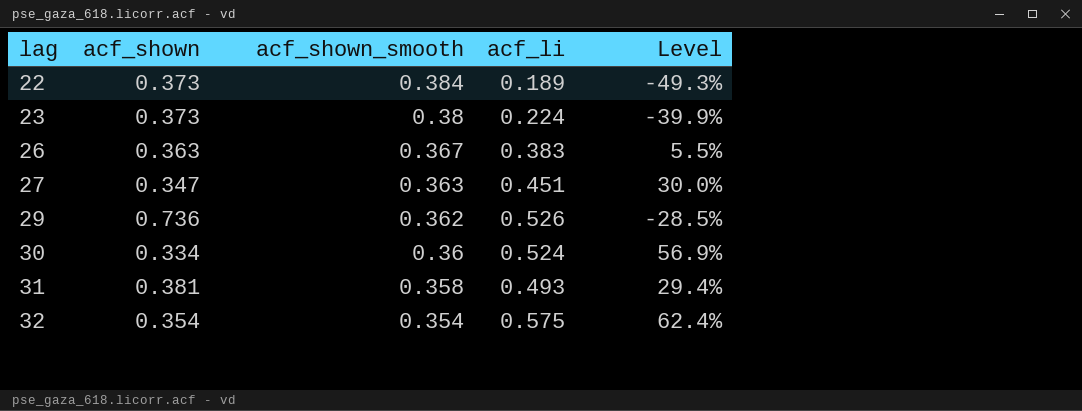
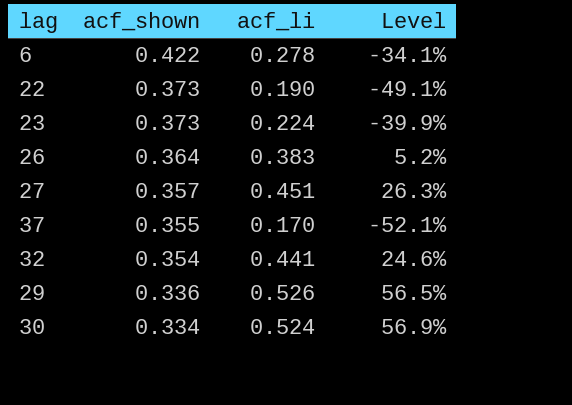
row order: lag ascending -> acf_shown descending
column acf_shown_smooth | position: 3 -> none
row 31: 0.381 | 0.358 | 0.493 | 29.4% -> none
row 6: none -> 0.422 | 0.278 | -34.1%
22 | acf_li: 0.189 -> 0.190
22 | Level: -49.3% -> -49.1%
26 | acf_shown: 0.363 -> 0.364
26 | Level: 5.5% -> 5.2%
27 | acf_shown: 0.347 -> 0.357
27 | Level: 30.0% -> 26.3%
row 37: none -> 0.355 | 0.170 | -52.1%
32 | acf_li: 0.575 -> 0.441
32 | Level: 62.4% -> 24.6%
29 | acf_shown: 0.736 -> 0.336
29 | Level: -28.5% -> 56.5%

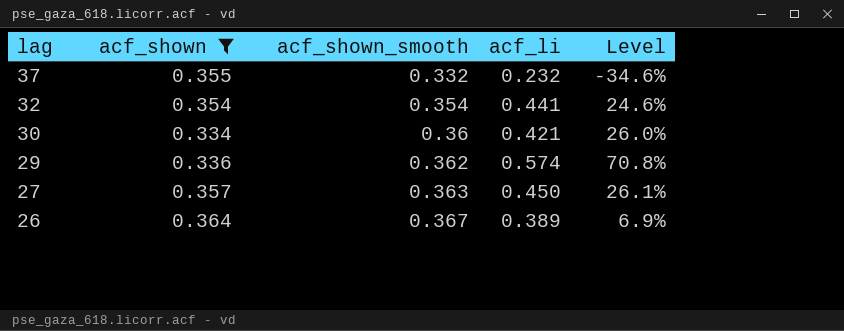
filter: none -> acf_shown <= 0.364
row order: acf_shown descending -> lag descending
column acf_shown_smooth | position: none -> 3
37 | acf_li: 0.170 -> 0.232
37 | Level: -52.1% -> -34.6%
30 | acf_li: 0.524 -> 0.421
30 | Level: 56.9% -> 26.0%
29 | acf_li: 0.526 -> 0.574
29 | Level: 56.5% -> 70.8%
27 | acf_li: 0.451 -> 0.450
27 | Level: 26.3% -> 26.1%
26 | acf_li: 0.383 -> 0.389
26 | Level: 5.2% -> 6.9%

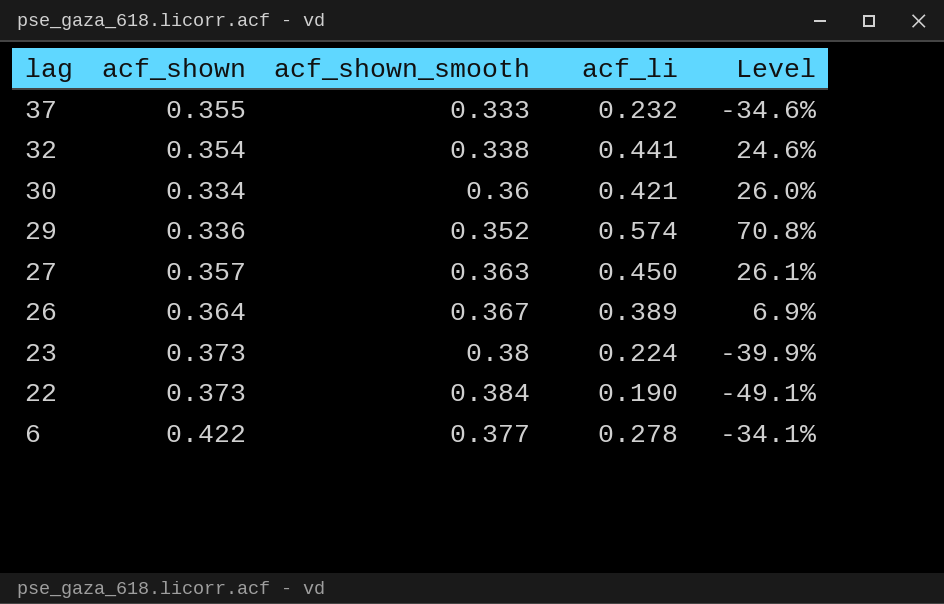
filter: acf_shown <= 0.364 -> none
37 | acf_shown_smooth: 0.332 -> 0.333
32 | acf_shown_smooth: 0.354 -> 0.338
29 | acf_shown_smooth: 0.362 -> 0.352

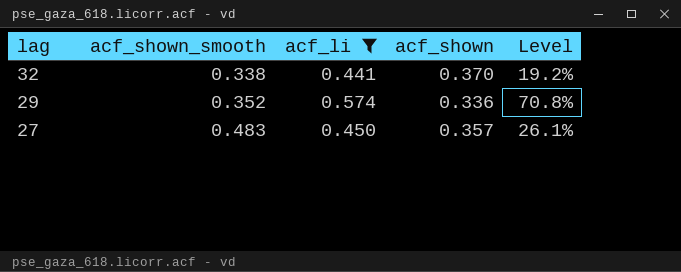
filter: none -> acf_li >= 0.441
column acf_shown | position: 2 -> 4
32 | acf_shown: 0.354 -> 0.370
32 | Level: 24.6% -> 19.2%
27 | acf_shown_smooth: 0.363 -> 0.483

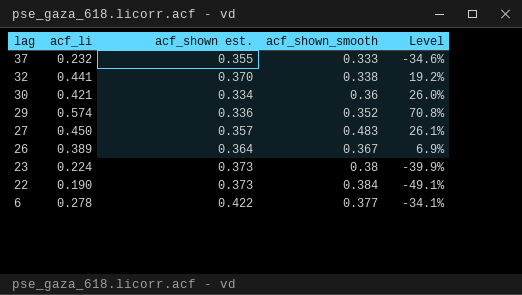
filter: acf_li >= 0.441 -> none
column name: acf_shown -> acf_shown est.
column acf_shown_smooth | position: 2 -> 4

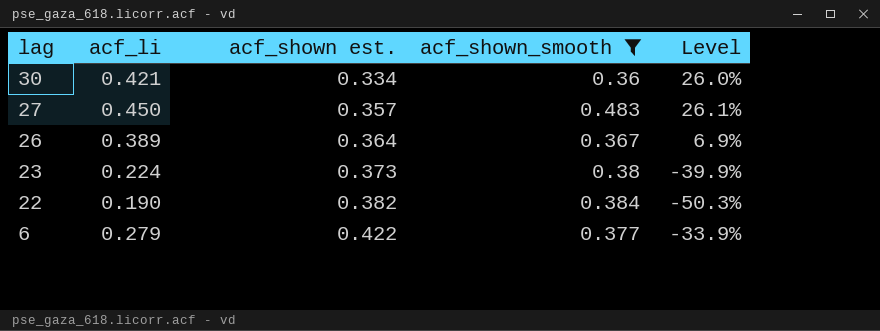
filter: none -> acf_shown_smooth >= 0.36
22 | acf_shown est.: 0.373 -> 0.382
22 | Level: -49.1% -> -50.3%
6 | acf_li: 0.278 -> 0.279
6 | Level: -34.1% -> -33.9%

